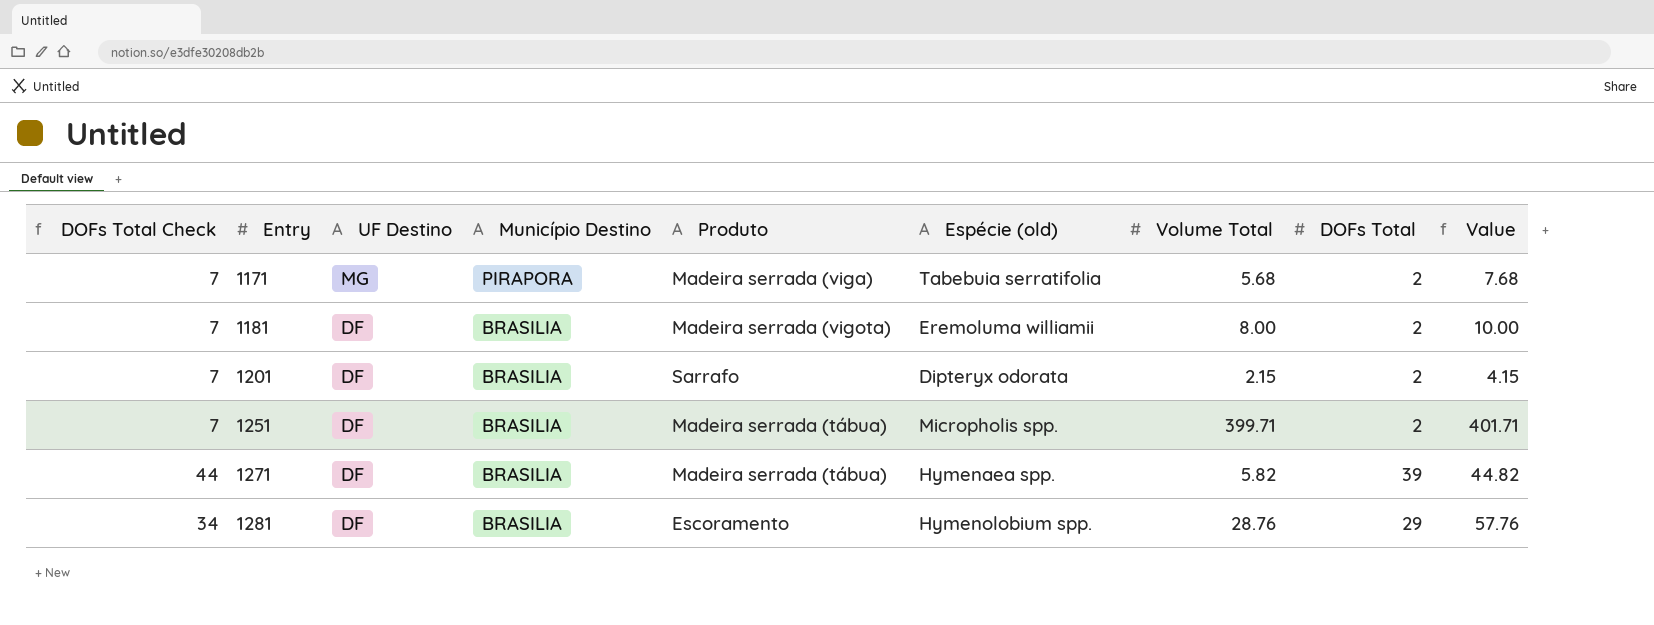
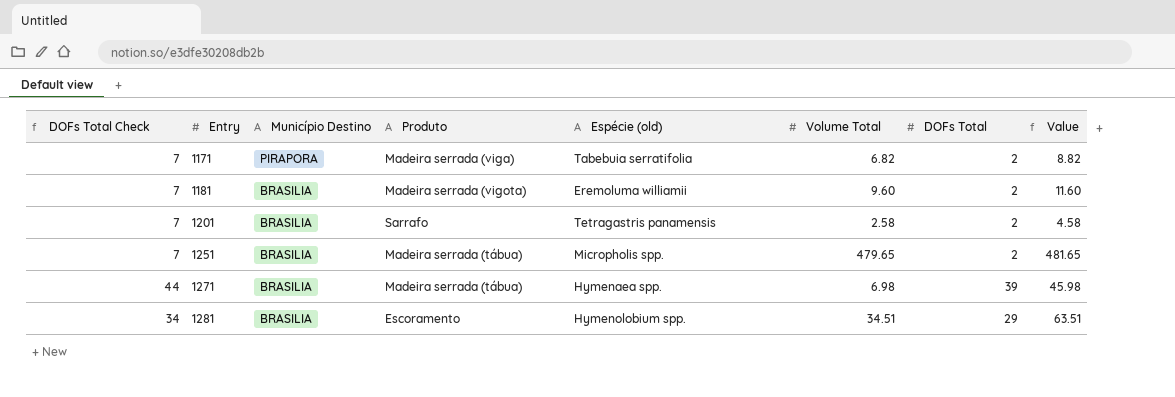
column UF Destino | position: 3 -> none
1171 | Volume Total: 5.68 -> 6.82
1171 | Value: 7.68 -> 8.82
1181 | Volume Total: 8.00 -> 9.60
1181 | Value: 10.00 -> 11.60
1201 | Espécie (old): Dipteryx odorata -> Tetragastris panamensis
1201 | Volume Total: 2.15 -> 2.58
1201 | Value: 4.15 -> 4.58
1251 | Volume Total: 399.71 -> 479.65
1251 | Value: 401.71 -> 481.65
1271 | Volume Total: 5.82 -> 6.98
1271 | Value: 44.82 -> 45.98
1281 | Volume Total: 28.76 -> 34.51
1281 | Value: 57.76 -> 63.51

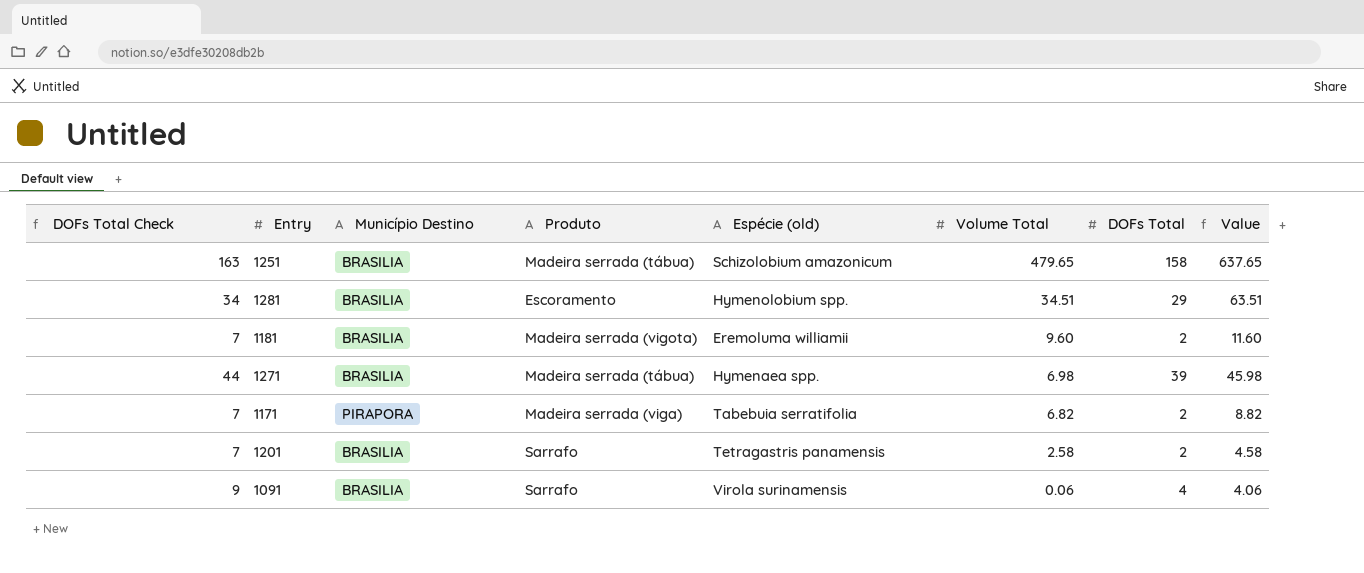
row order: Entry ascending -> Volume Total descending
1251 | DOFs Total Check: 7 -> 163
1251 | Espécie (old): Micropholis spp. -> Schizolobium amazonicum
1251 | DOFs Total: 2 -> 158
1251 | Value: 481.65 -> 637.65
row 1091: none -> 9 | BRASILIA | Sarrafo | Virola surinamensis | 0.06 | 4 | 4.06

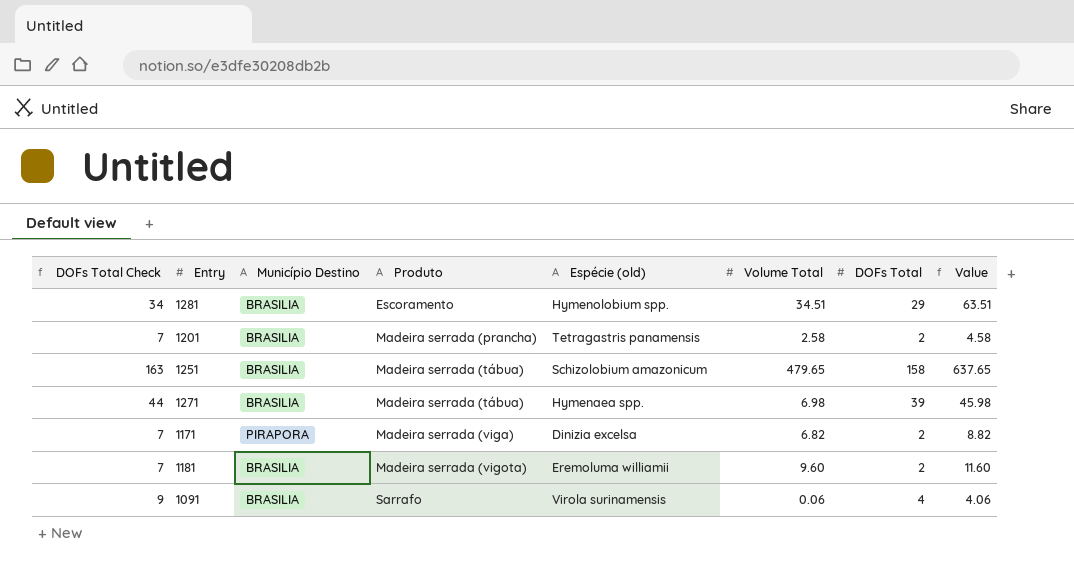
row order: Volume Total descending -> Produto ascending
1201 | Produto: Sarrafo -> Madeira serrada (prancha)
1171 | Espécie (old): Tabebuia serratifolia -> Dinizia excelsa

